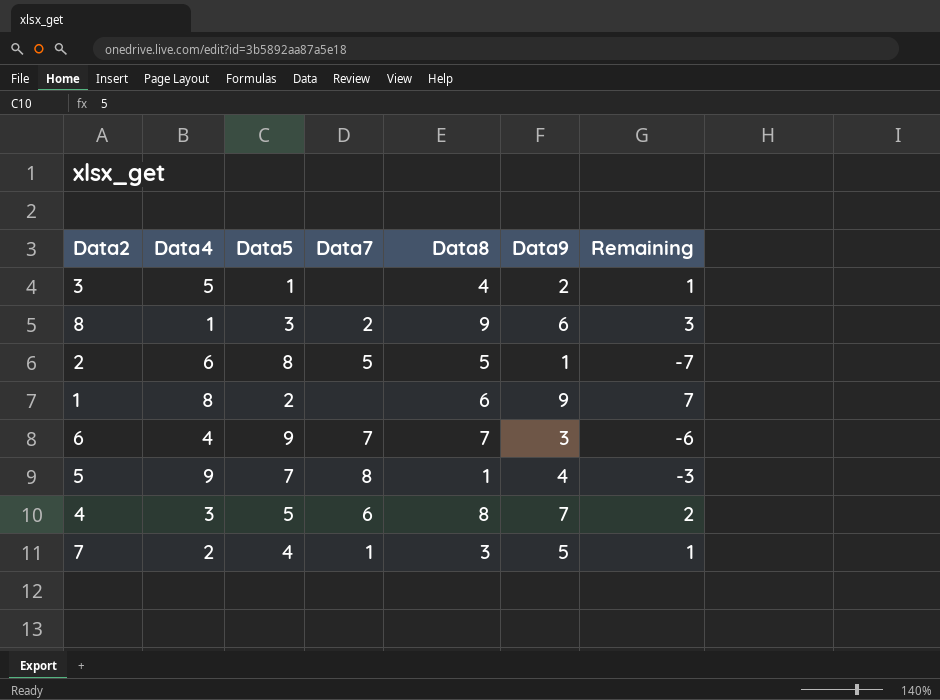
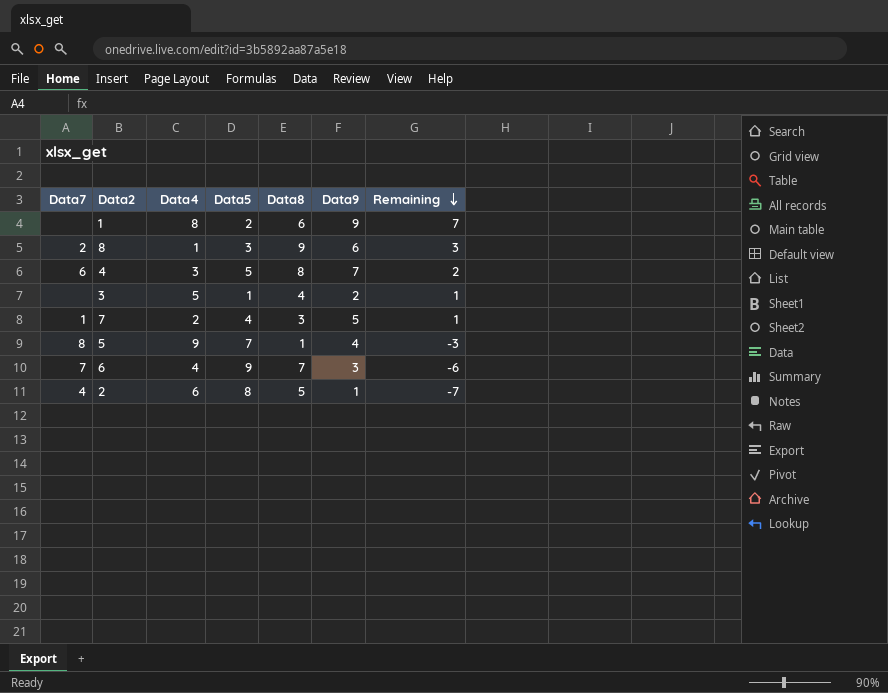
row order: none -> Remaining descending
column Data7 | position: 4 -> 1
2 | Data7: 5 -> 4

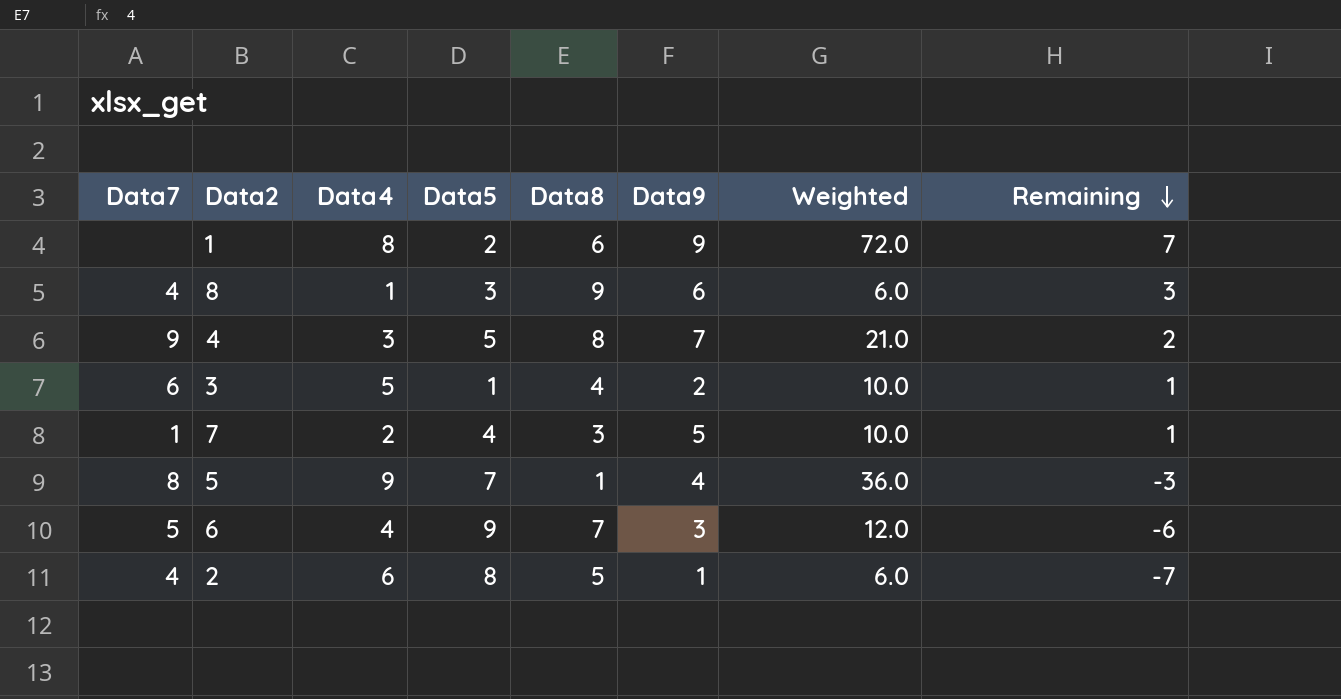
column Weighted | formula: none -> [Data4] * [Data9]
8 | Data7: 2 -> 4
4 | Data7: 6 -> 9
3 | Data7: none -> 6
6 | Data7: 7 -> 5

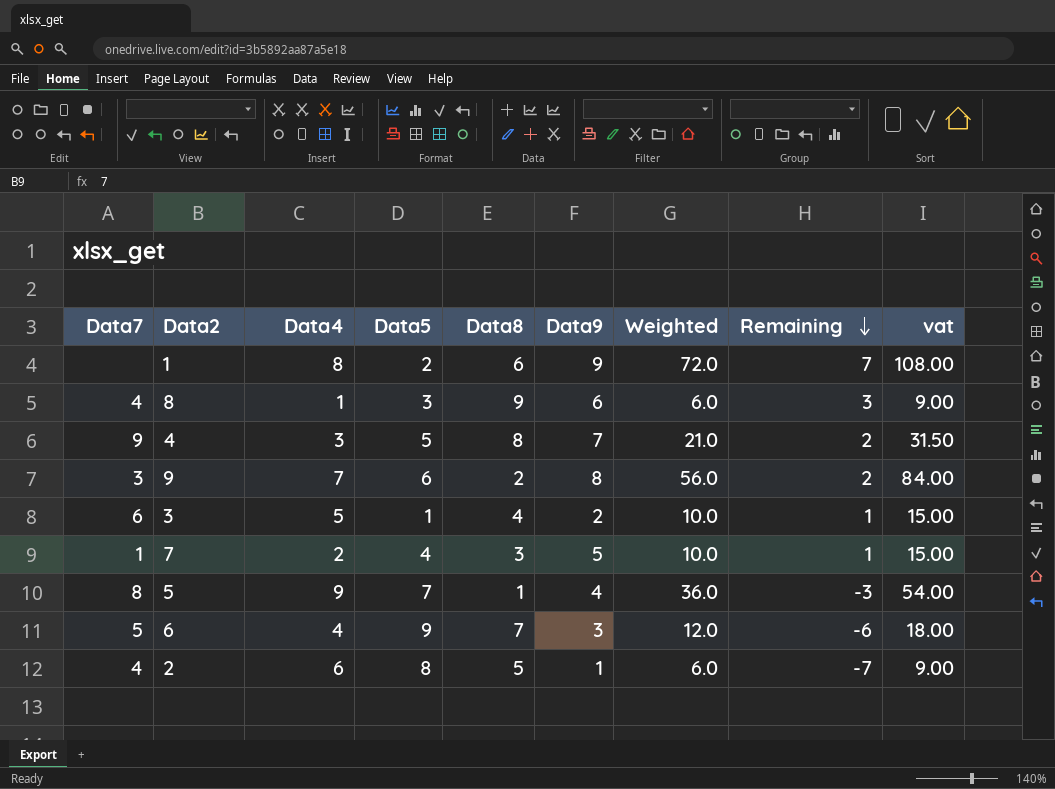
column vat | formula: none -> [Weighted] * 1.5
row 9: none -> 3 | 7 | 6 | 2 | 8 | 56.0 | 2 | 84.00

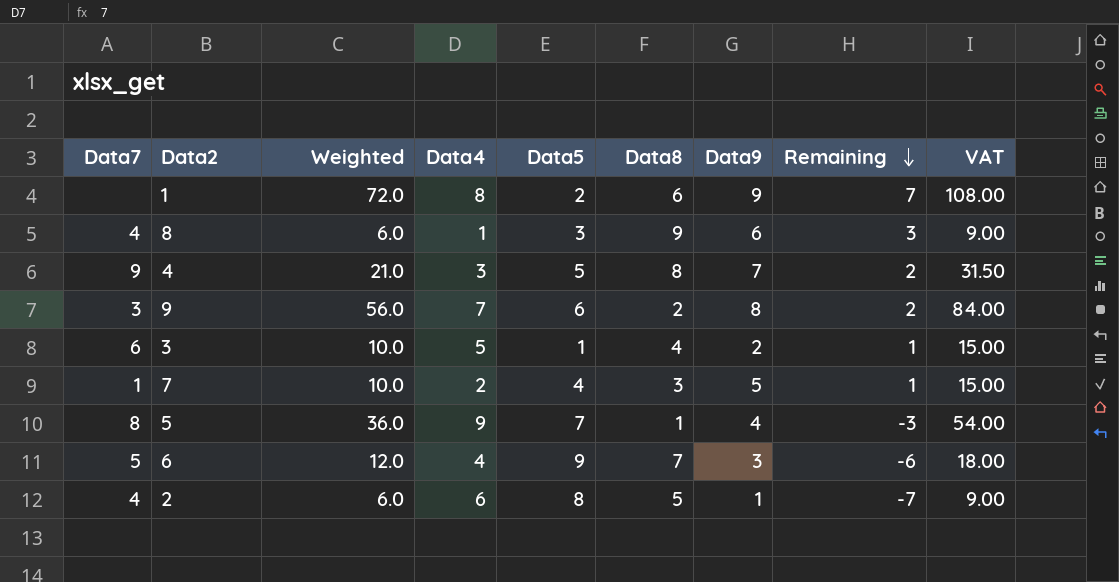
column Weighted | position: 7 -> 3
column name: vat -> VAT

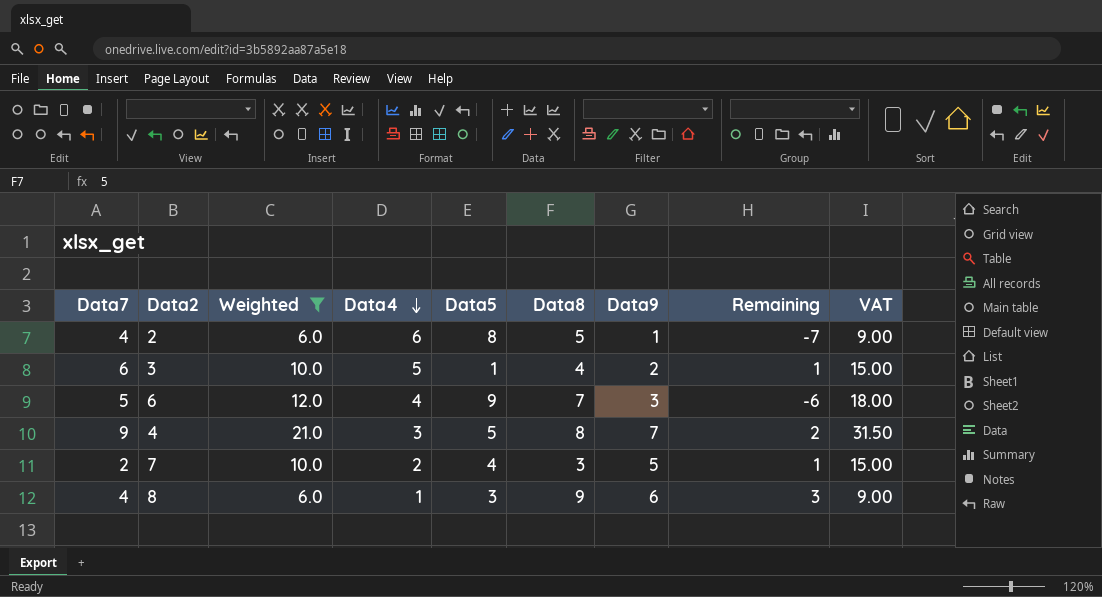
filter: none -> Weighted <= 21.0
row order: Remaining descending -> Data4 descending
7 | Data7: 1 -> 2

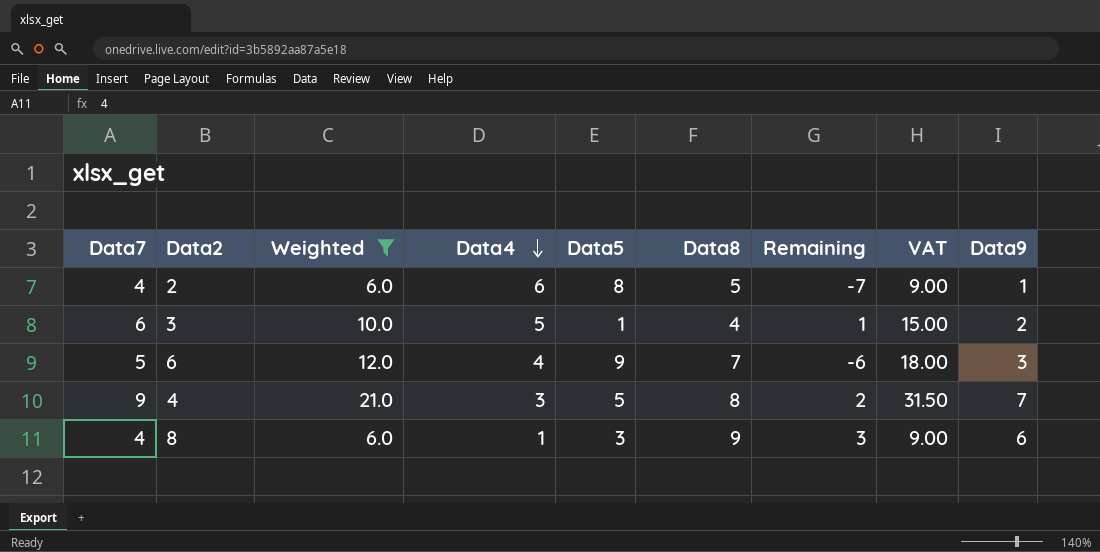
column Data9 | position: 7 -> 9
row 7: 2 | 10.0 | 2 | 4 | 3 | 5 | 1 | 15.00 -> none

